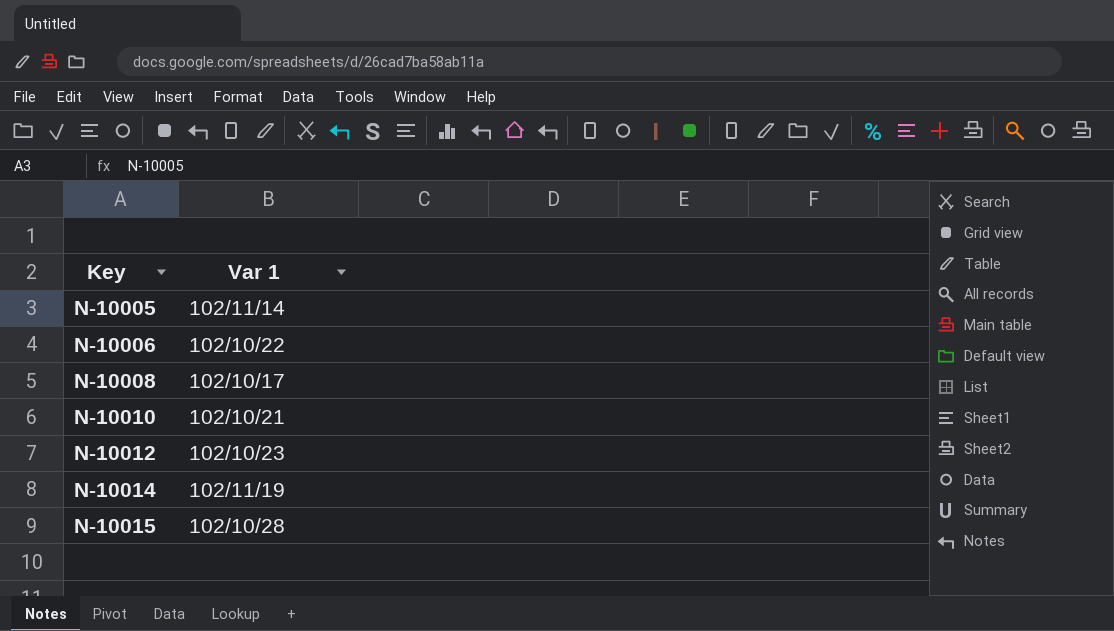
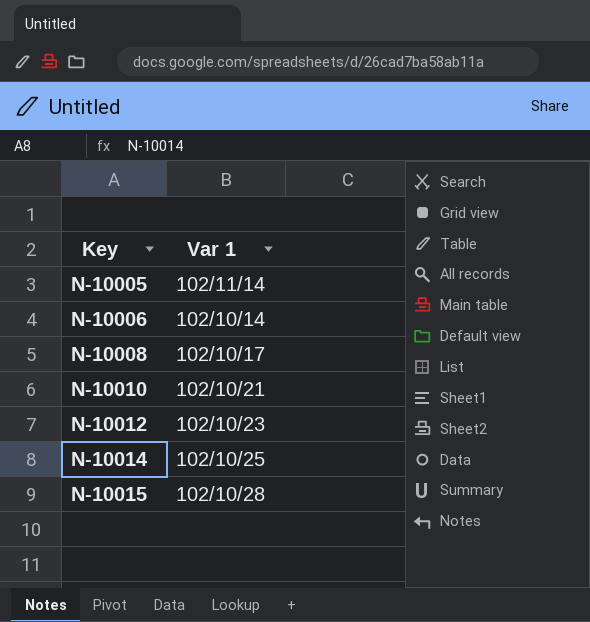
N-10006 | Var 1: 102/10/22 -> 102/10/14
N-10014 | Var 1: 102/11/19 -> 102/10/25

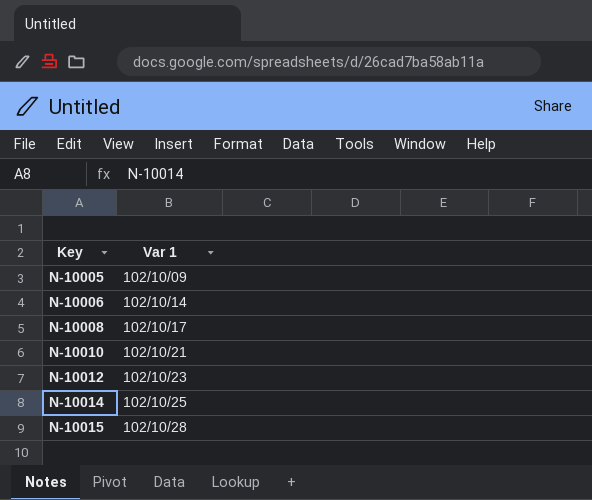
N-10005 | Var 1: 102/11/14 -> 102/10/09

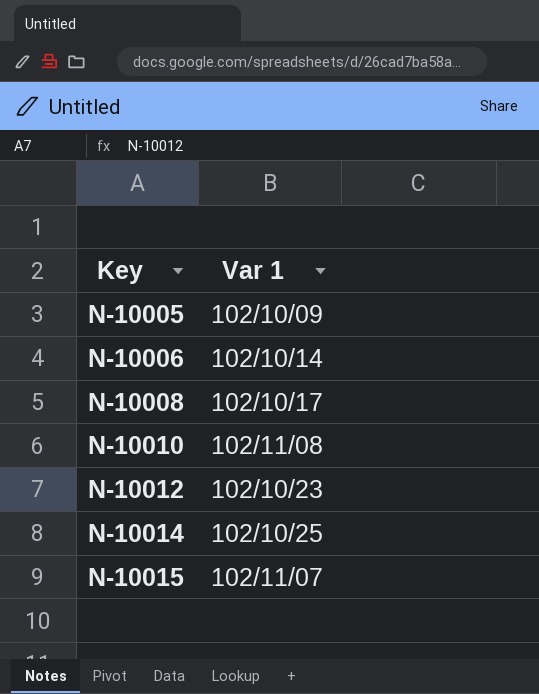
N-10010 | Var 1: 102/10/21 -> 102/11/08
N-10015 | Var 1: 102/10/28 -> 102/11/07

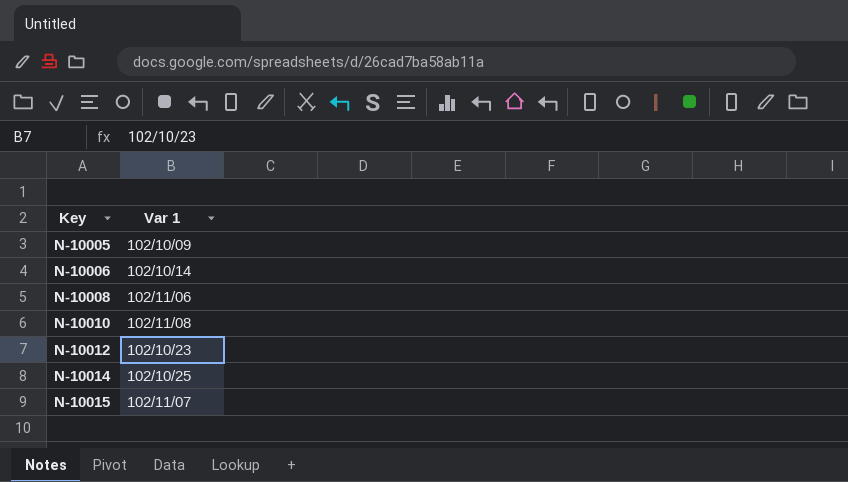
N-10008 | Var 1: 102/10/17 -> 102/11/06

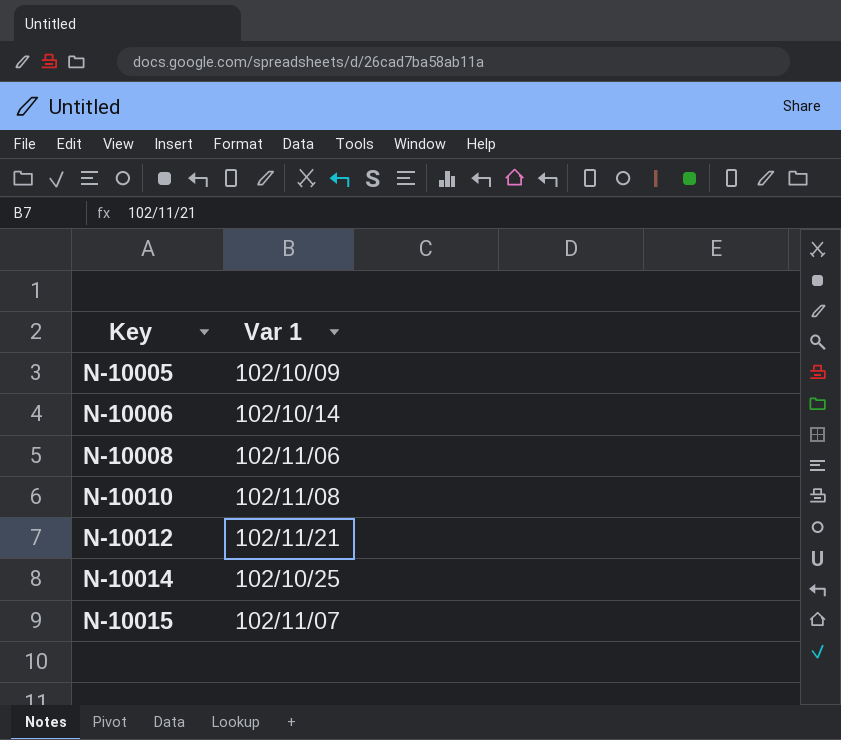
N-10012 | Var 1: 102/10/23 -> 102/11/21

